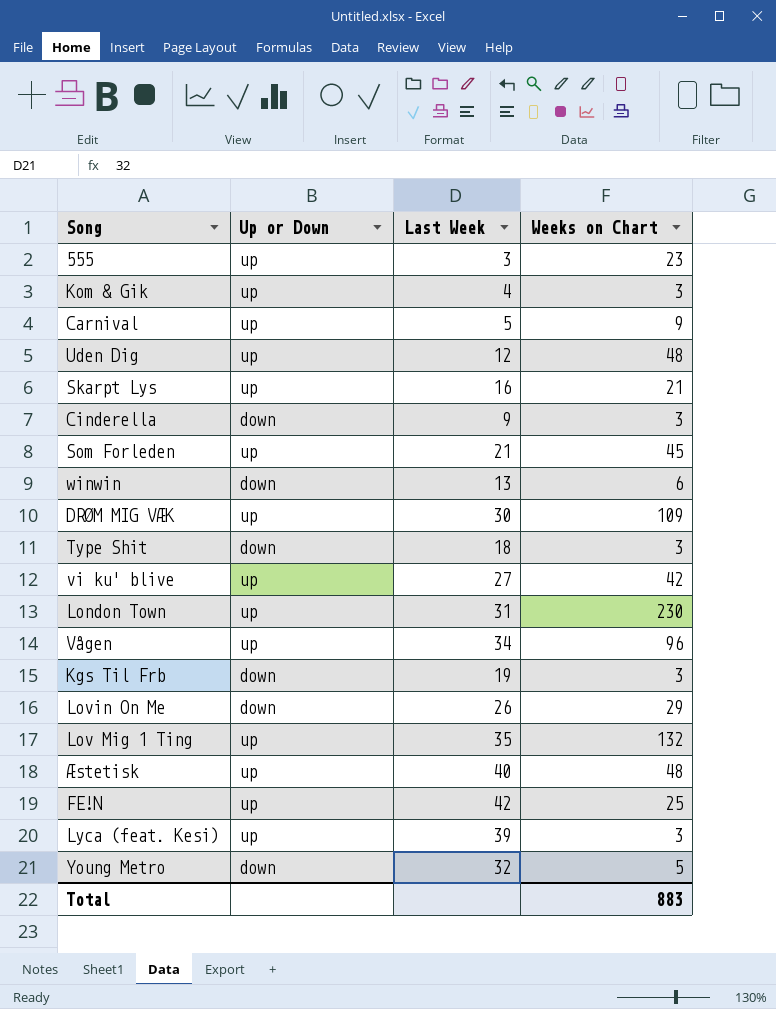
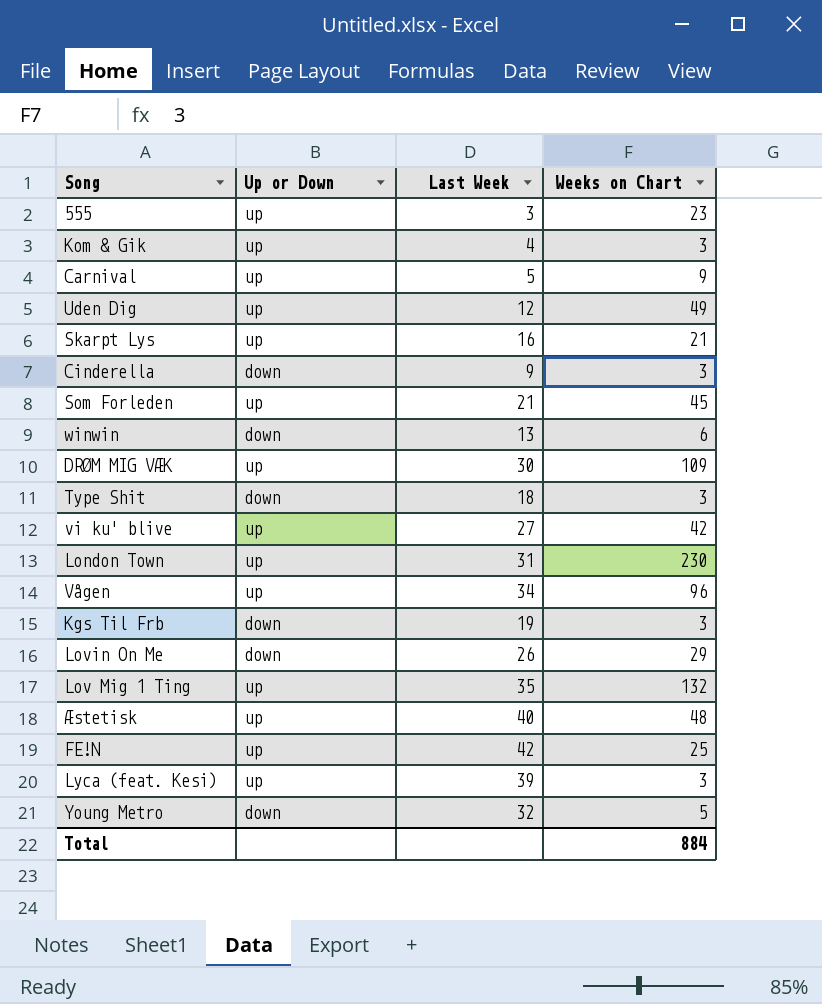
Uden Dig | Weeks on Chart: 48 -> 49
Total | Weeks on Chart: 883 -> 884

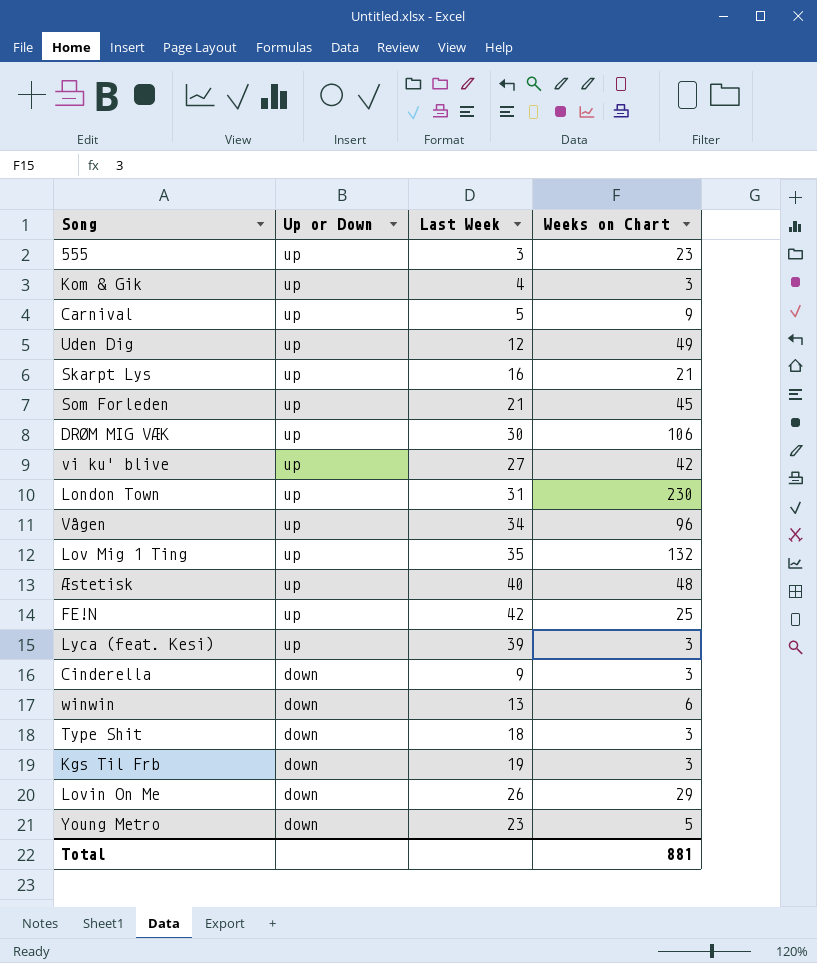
row order: none -> Up or Down descending
DRØM MIG VÆK | Weeks on Chart: 109 -> 106
Young Metro | Last Week: 32 -> 23
Total | Weeks on Chart: 884 -> 881

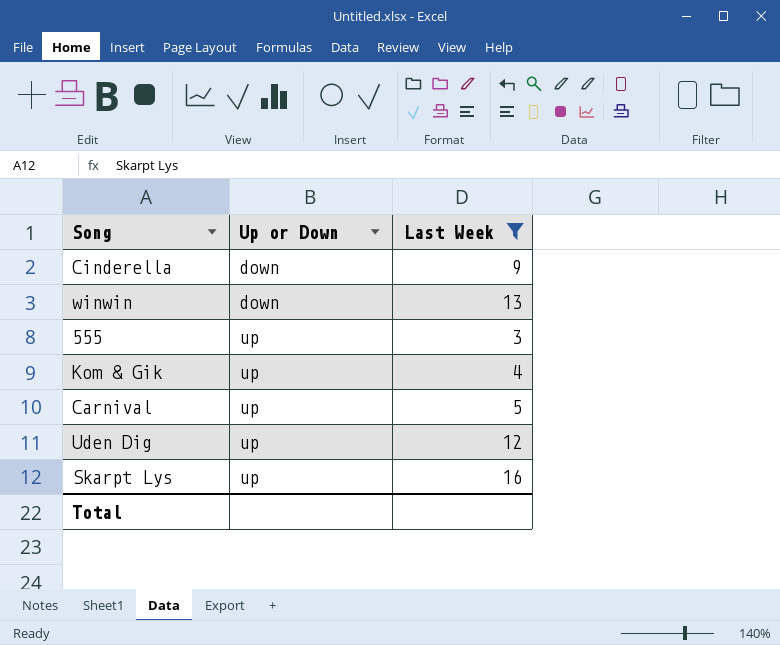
filter: none -> Last Week <= 16
row order: Up or Down descending -> Up or Down ascending
column Weeks on Chart | position: 4 -> none

